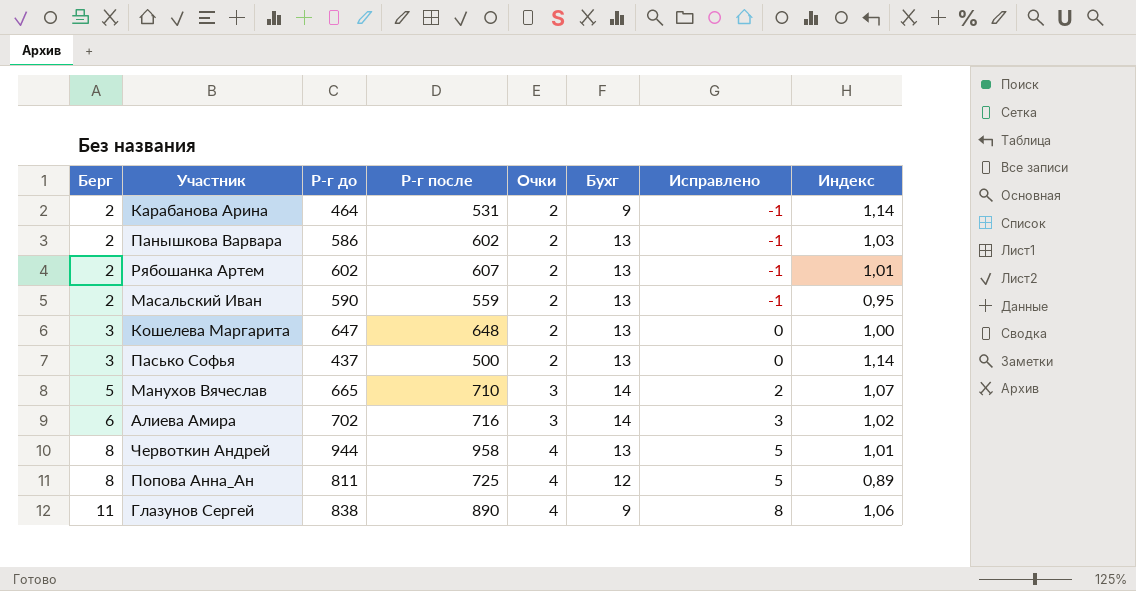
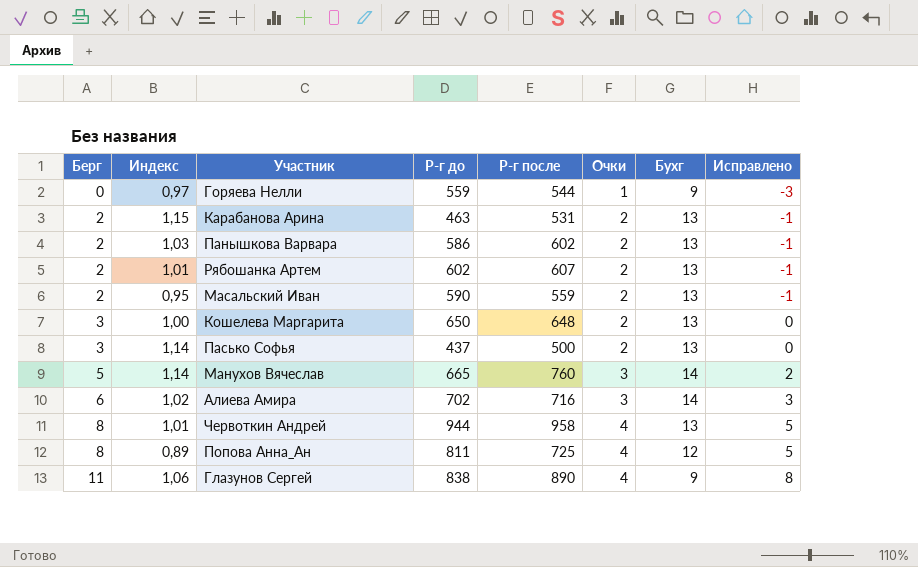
column Индекс | position: 8 -> 2
row Горяева Нелли: none -> 0 | 0,97 | 559 | 544 | 1 | 9 | -3
Карабанова Арина | Индекс: 1,14 -> 1,15
Карабанова Арина | Р-г до: 464 -> 463
Карабанова Арина | Бухг: 9 -> 13
Кошелева Маргарита | Р-г до: 647 -> 650
Манухов Вячеслав | Индекс: 1,07 -> 1,14
Манухов Вячеслав | Р-г после: 710 -> 760

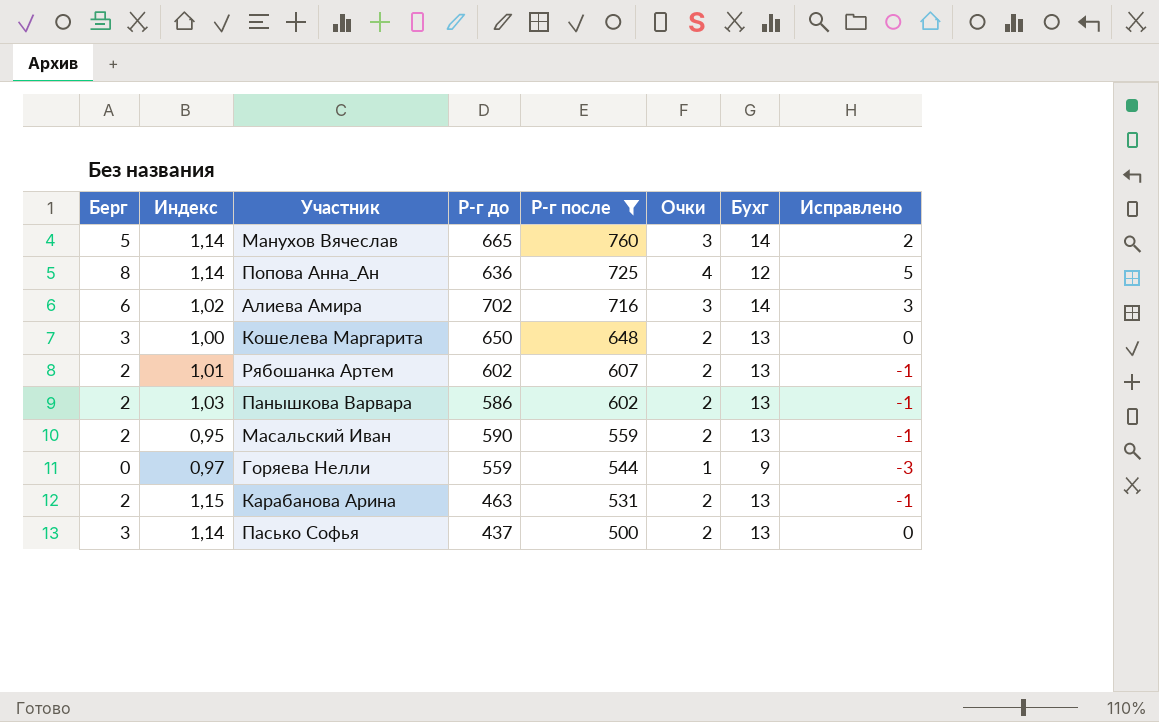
filter: none -> Р-г после <= 760
row order: Берг ascending -> Р-г после descending
Попова Анна_Ан | Индекс: 0,89 -> 1,14
Попова Анна_Ан | Р-г до: 811 -> 636

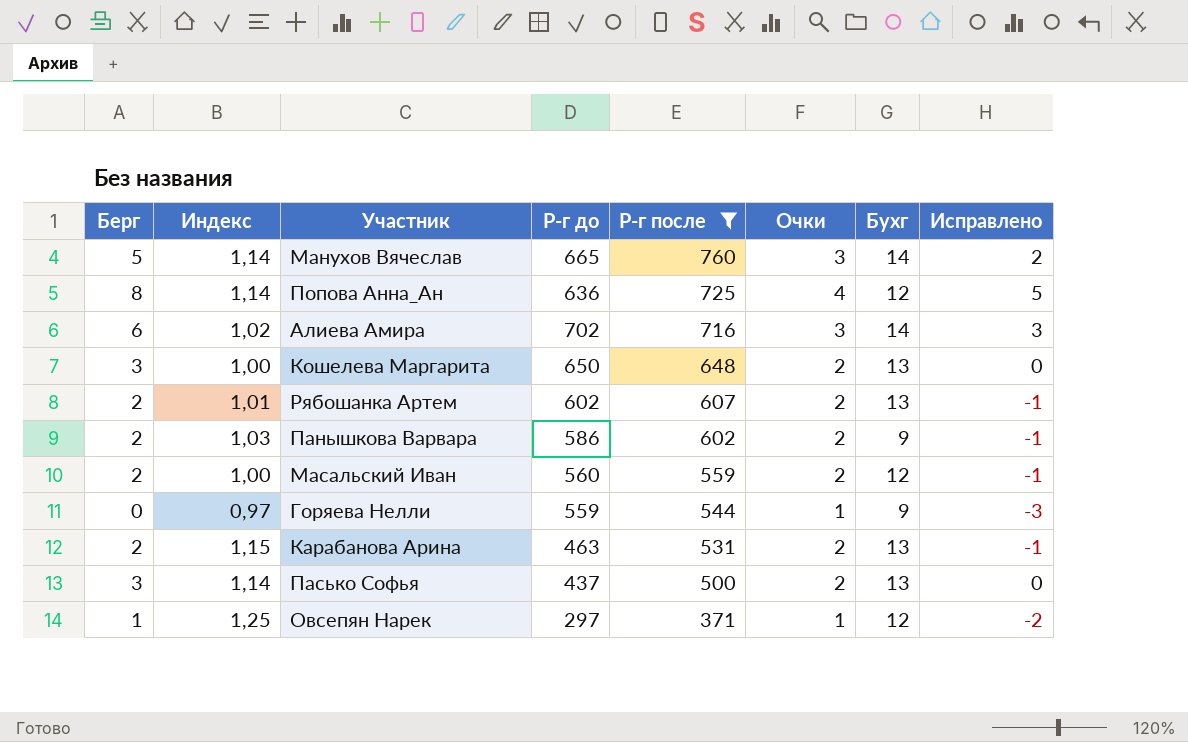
Панышкова Варвара | Бухг: 13 -> 9
Масальский Иван | Индекс: 0,95 -> 1,00
Масальский Иван | Р-г до: 590 -> 560
Масальский Иван | Бухг: 13 -> 12
row Овсепян Нарек: none -> 1 | 1,25 | 297 | 371 | 1 | 12 | -2

